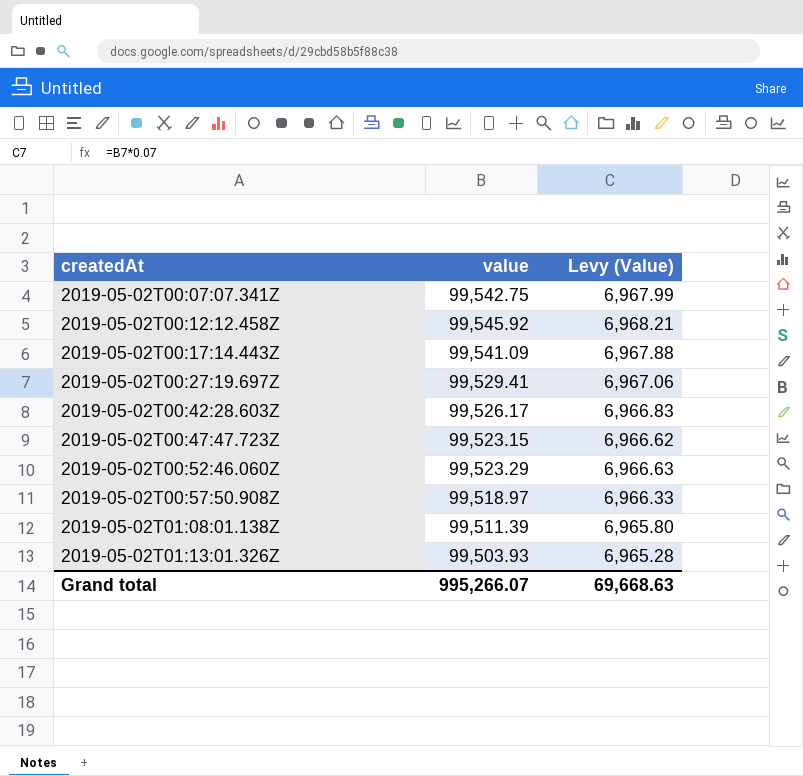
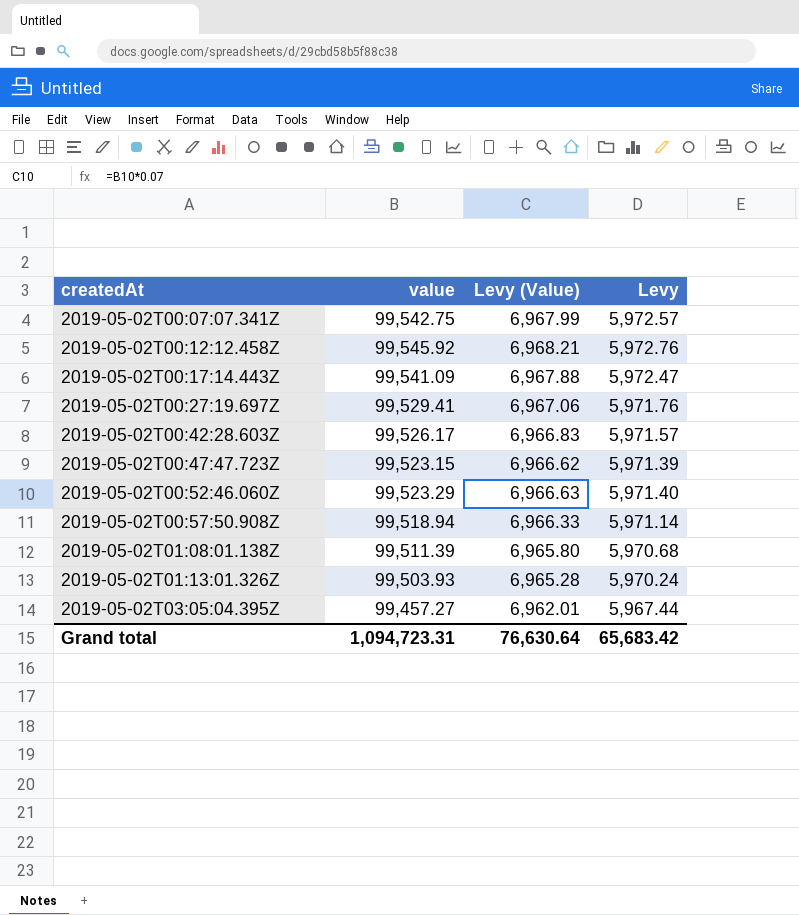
column Levy | formula: none -> [value] * 0.06
2019-05-02T00:57:50.908Z | value: 99,518.97 -> 99,518.94
row 2019-05-02T03:05:04.395Z: none -> 99,457.27 | 6,962.01 | 5,967.44
Grand total | value: 995,266.07 -> 1,094,723.31
Grand total | Levy (Value): 69,668.63 -> 76,630.64

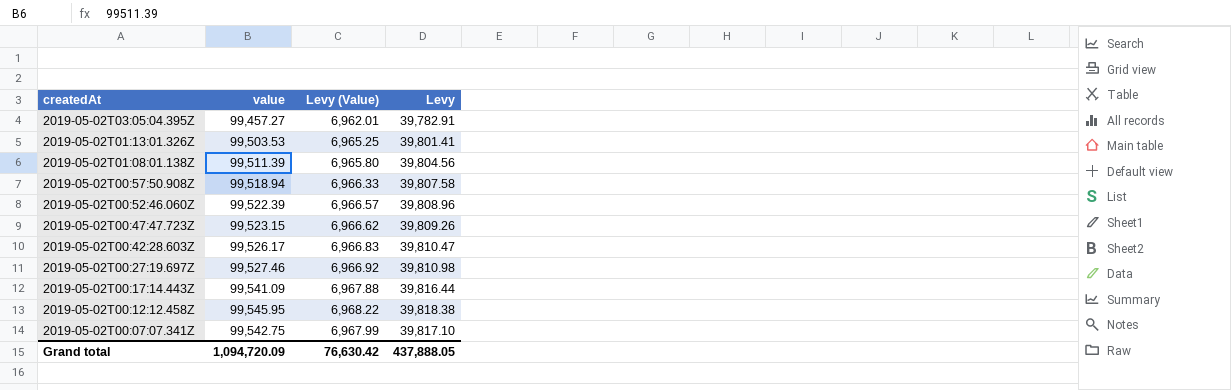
row order: createdAt ascending -> createdAt descending
column Levy | formula: [value] * 0.06 -> [value] * 0.4
2019-05-02T01:13:01.326Z | value: 99,503.93 -> 99,503.53
2019-05-02T01:13:01.326Z | Levy (Value): 6,965.28 -> 6,965.25
2019-05-02T00:52:46.060Z | value: 99,523.29 -> 99,522.39
2019-05-02T00:52:46.060Z | Levy (Value): 6,966.63 -> 6,966.57
2019-05-02T00:27:19.697Z | value: 99,529.41 -> 99,527.46
2019-05-02T00:27:19.697Z | Levy (Value): 6,967.06 -> 6,966.92
2019-05-02T00:12:12.458Z | value: 99,545.92 -> 99,545.95
2019-05-02T00:12:12.458Z | Levy (Value): 6,968.21 -> 6,968.22
Grand total | value: 1,094,723.31 -> 1,094,720.09
Grand total | Levy (Value): 76,630.64 -> 76,630.42
Grand total | Levy: 65,683.42 -> 437,888.05

